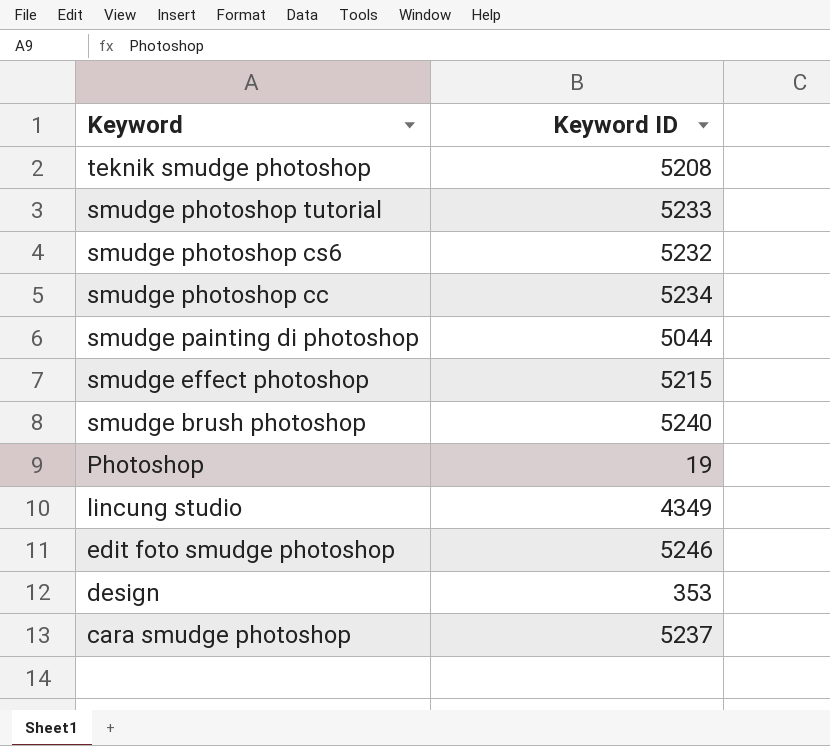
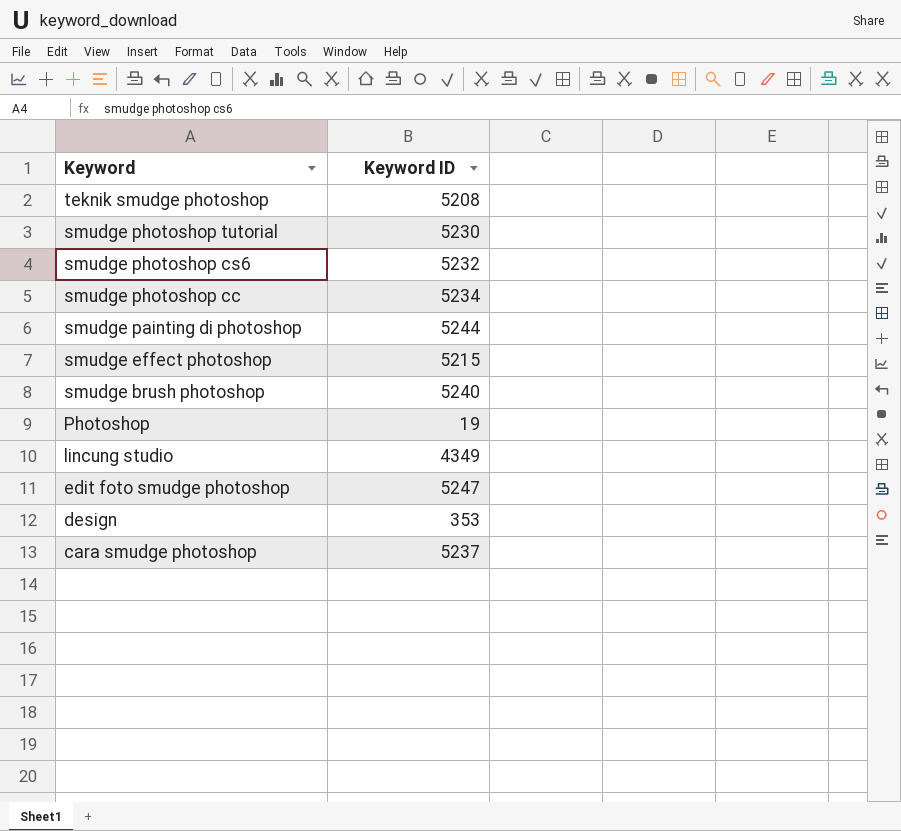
smudge photoshop tutorial | Keyword ID: 5233 -> 5230
smudge painting di photoshop | Keyword ID: 5044 -> 5244
edit foto smudge photoshop | Keyword ID: 5246 -> 5247

